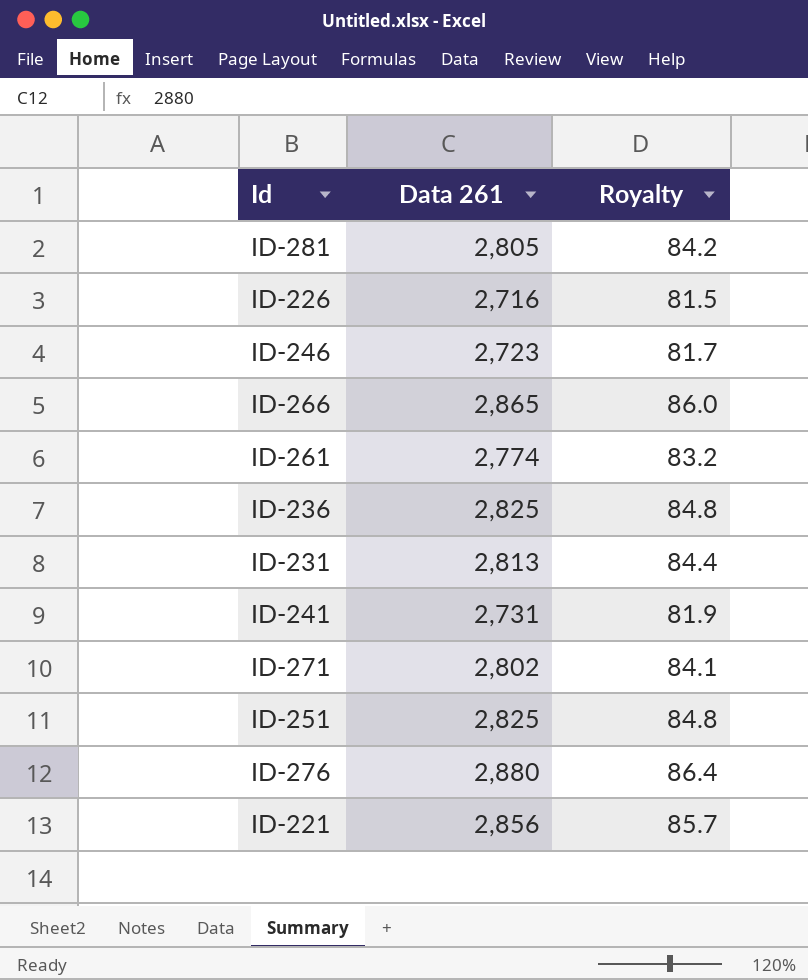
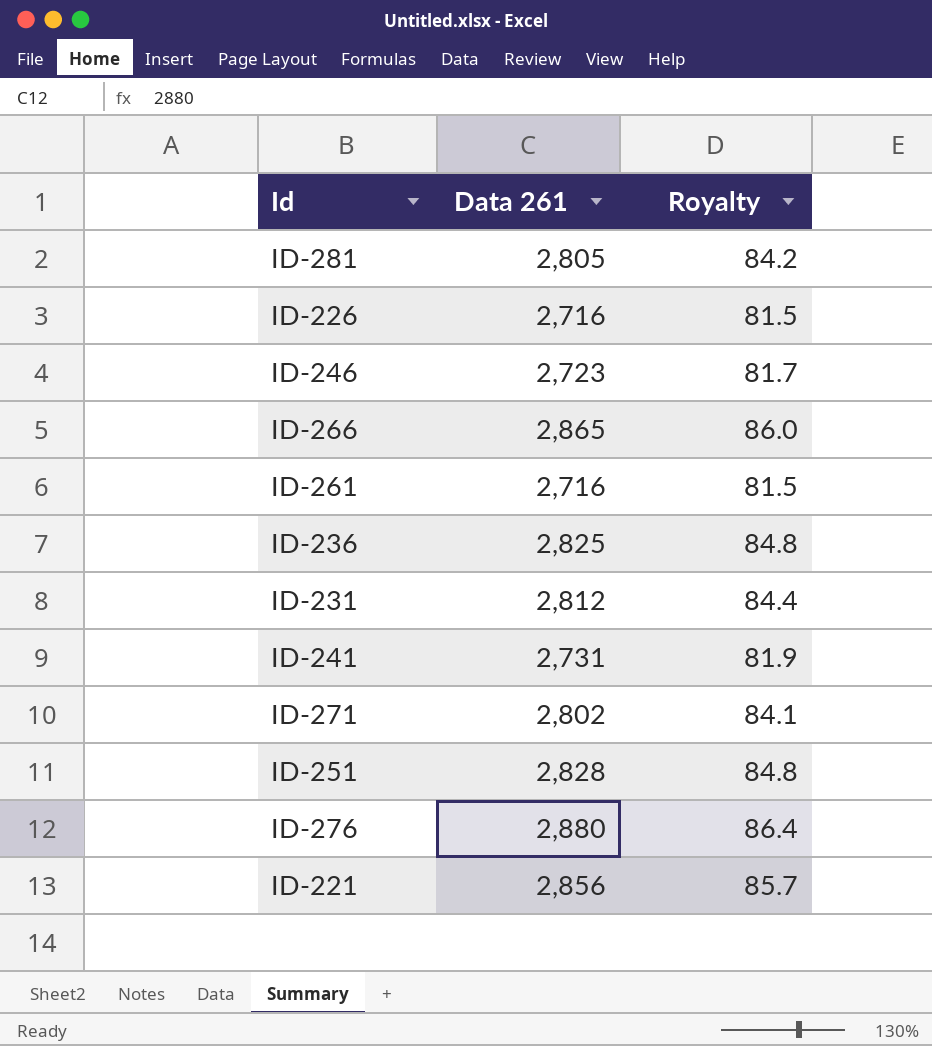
ID-261 | Data 261: 2,774 -> 2,716
ID-261 | Royalty: 83.2 -> 81.5
ID-231 | Data 261: 2,813 -> 2,812
ID-251 | Data 261: 2,825 -> 2,828

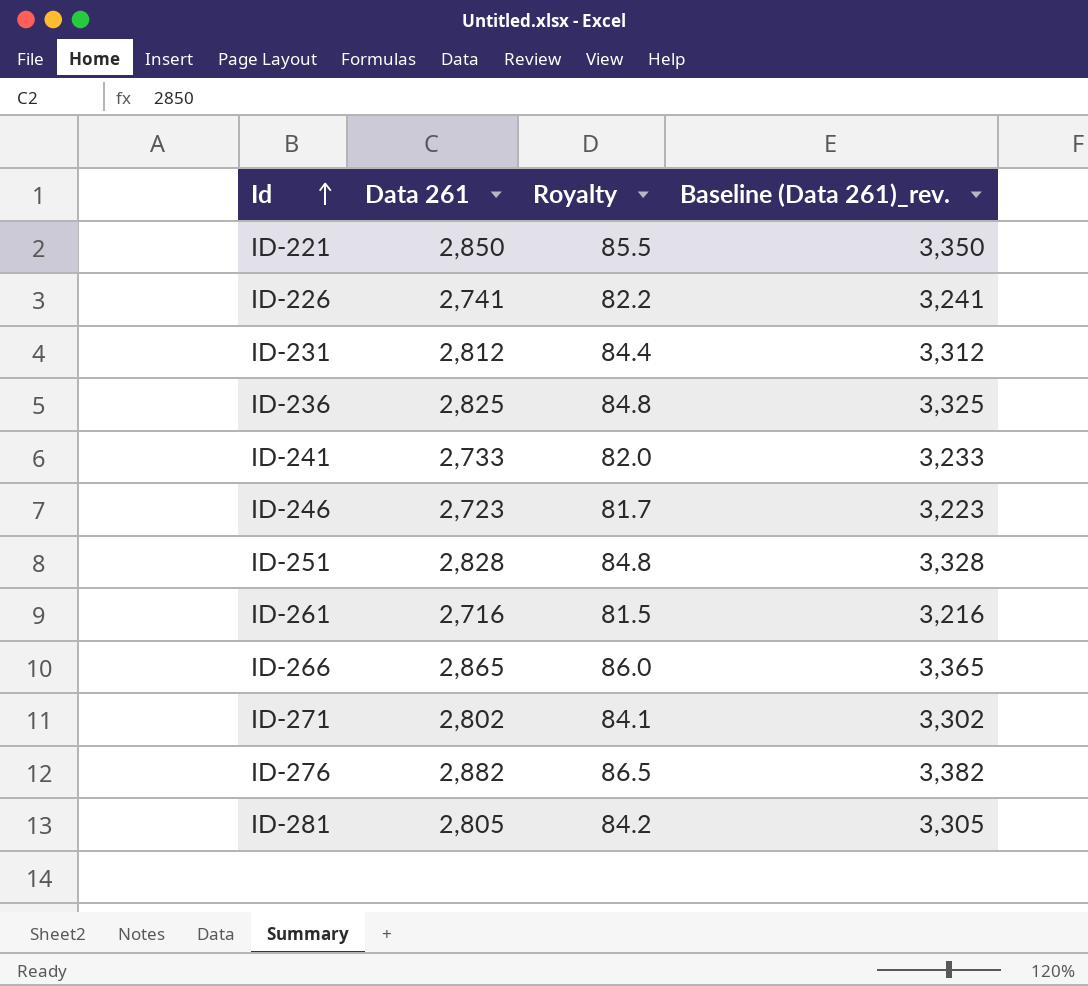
row order: none -> Id ascending
column Baseline (Data 261)_rev. | formula: none -> [Data 261] + 500
ID-221 | Data 261: 2,856 -> 2,850
ID-221 | Royalty: 85.7 -> 85.5
ID-226 | Data 261: 2,716 -> 2,741
ID-226 | Royalty: 81.5 -> 82.2
ID-241 | Data 261: 2,731 -> 2,733
ID-241 | Royalty: 81.9 -> 82.0
ID-276 | Data 261: 2,880 -> 2,882
ID-276 | Royalty: 86.4 -> 86.5

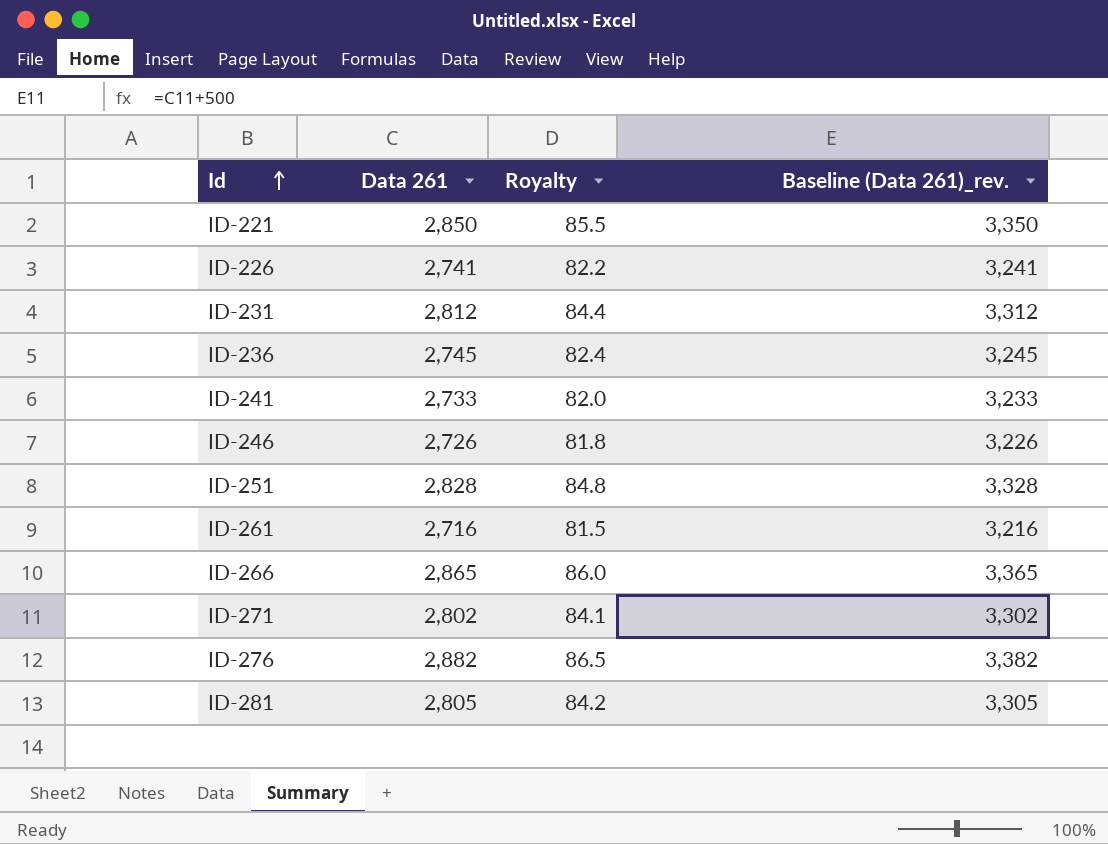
ID-236 | Data 261: 2,825 -> 2,745
ID-236 | Royalty: 84.8 -> 82.4
ID-236 | Baseline (Data 261)_rev.: 3,325 -> 3,245
ID-246 | Data 261: 2,723 -> 2,726
ID-246 | Royalty: 81.7 -> 81.8
ID-246 | Baseline (Data 261)_rev.: 3,223 -> 3,226

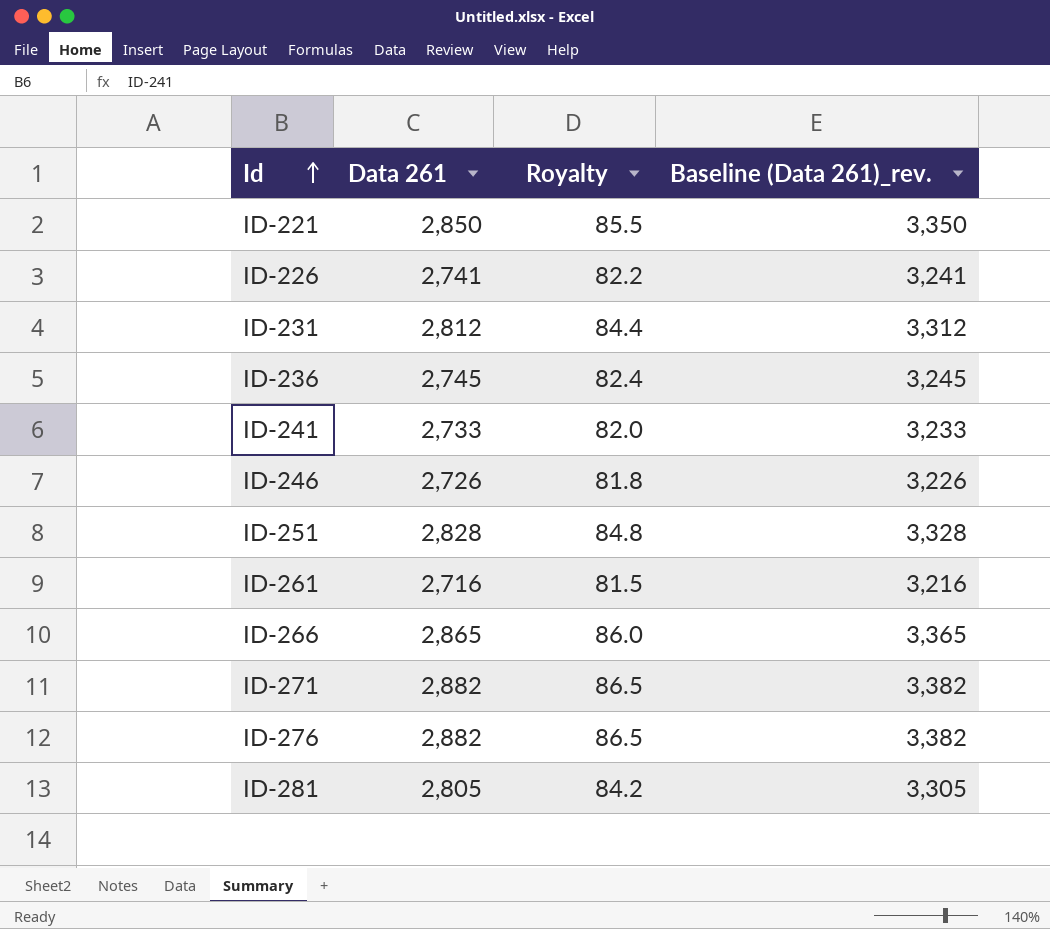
ID-271 | Data 261: 2,802 -> 2,882
ID-271 | Royalty: 84.1 -> 86.5
ID-271 | Baseline (Data 261)_rev.: 3,302 -> 3,382

